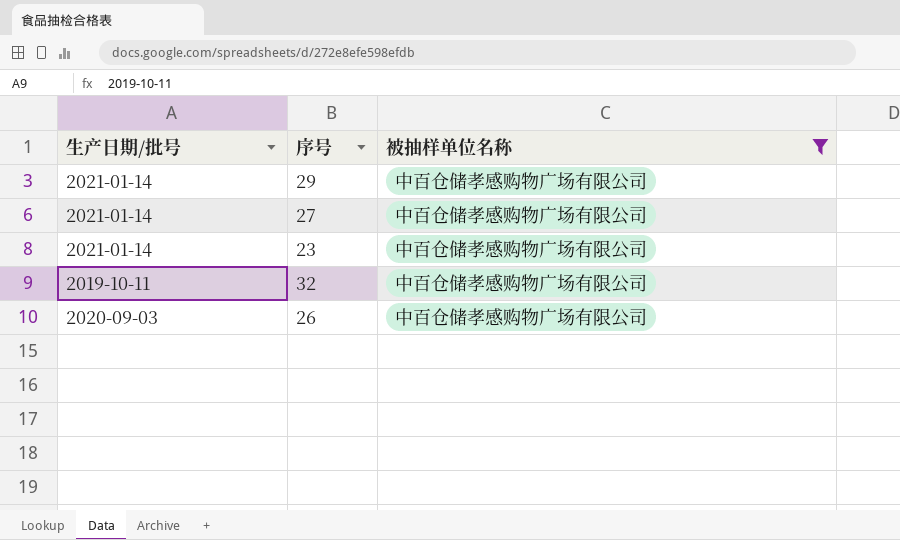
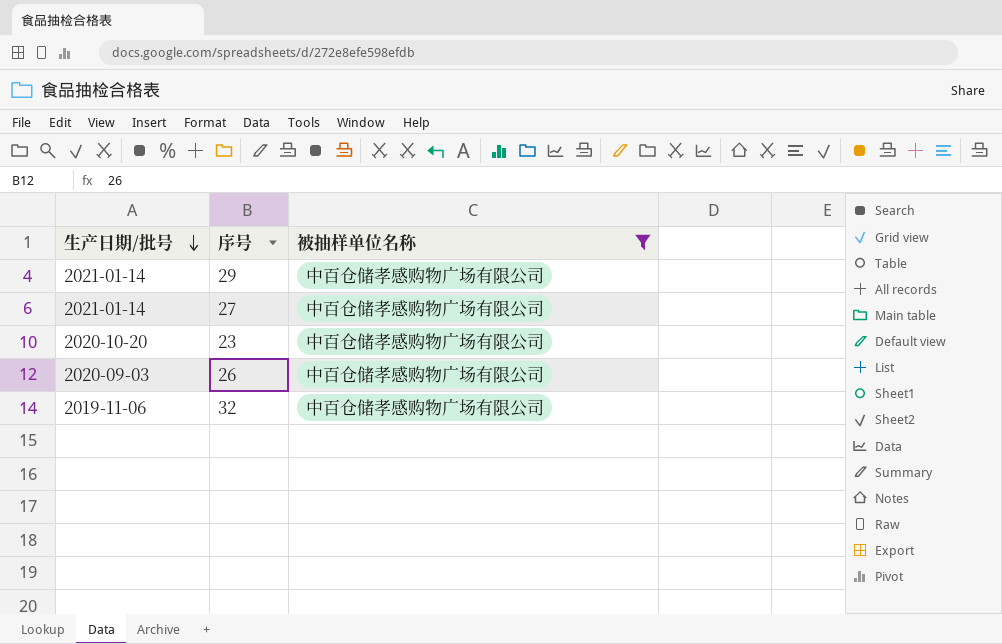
row order: none -> 生产日期/批号 descending
23 | 生产日期/批号: 2021-01-14 -> 2020-10-20
32 | 生产日期/批号: 2019-10-11 -> 2019-11-06

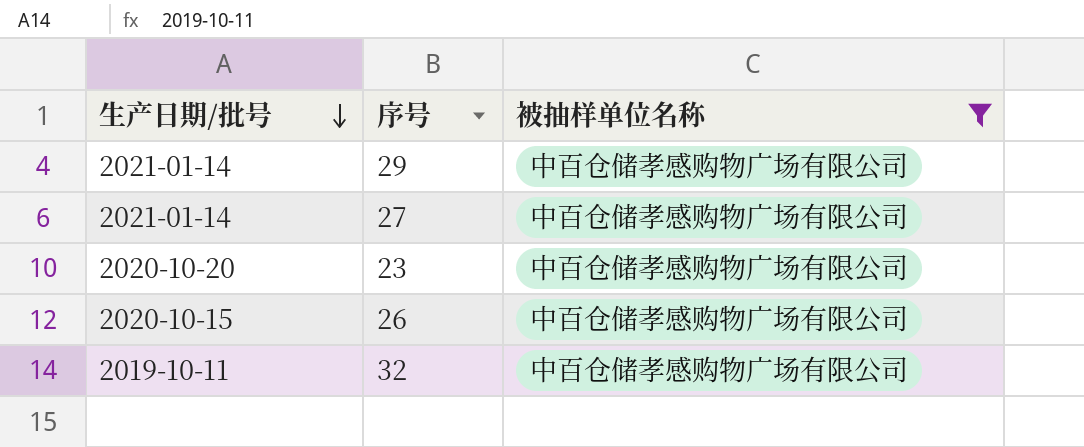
26 | 生产日期/批号: 2020-09-03 -> 2020-10-15
32 | 生产日期/批号: 2019-11-06 -> 2019-10-11

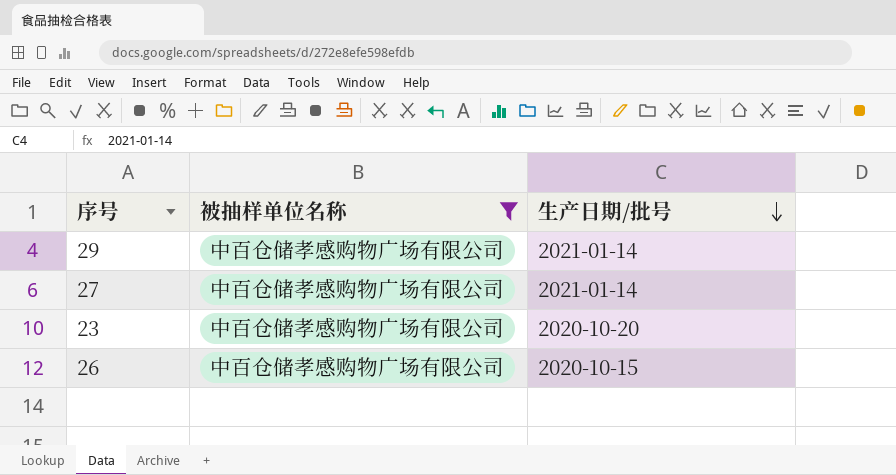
column 生产日期/批号 | position: 1 -> 3
row 32: 2019-10-11 | 中百仓储孝感购物广场有限公司 -> none

